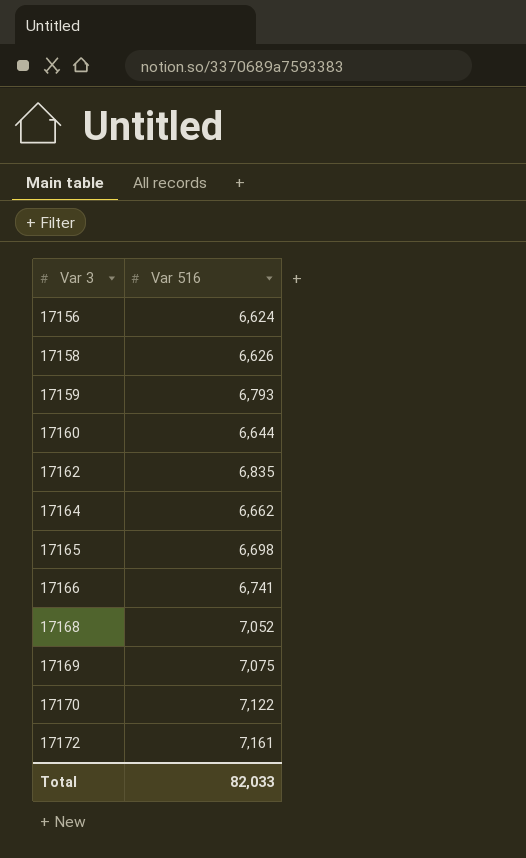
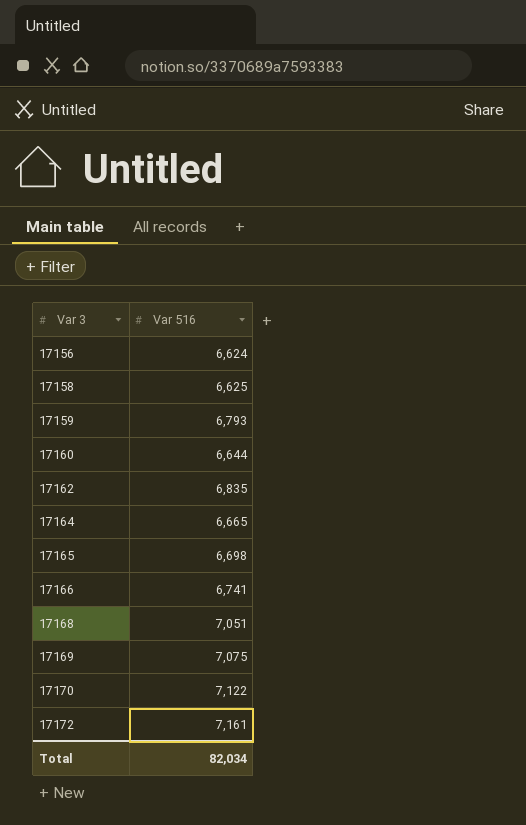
17158 | Var 516: 6,626 -> 6,625
17164 | Var 516: 6,662 -> 6,665
17168 | Var 516: 7,052 -> 7,051
Total | Var 516: 82,033 -> 82,034

